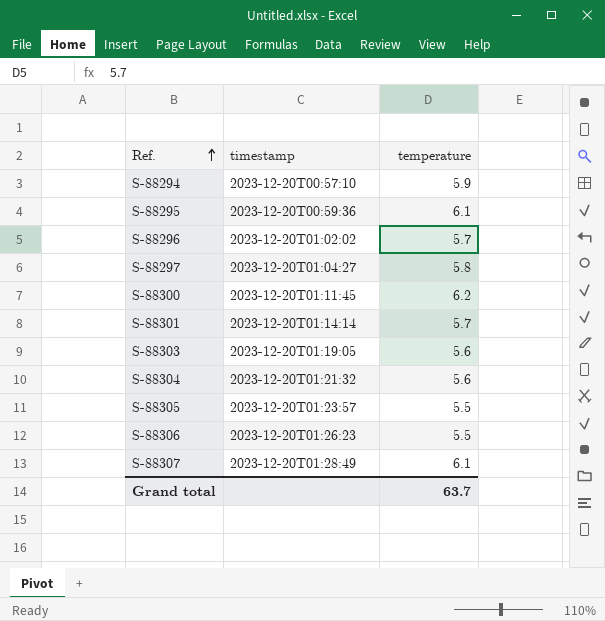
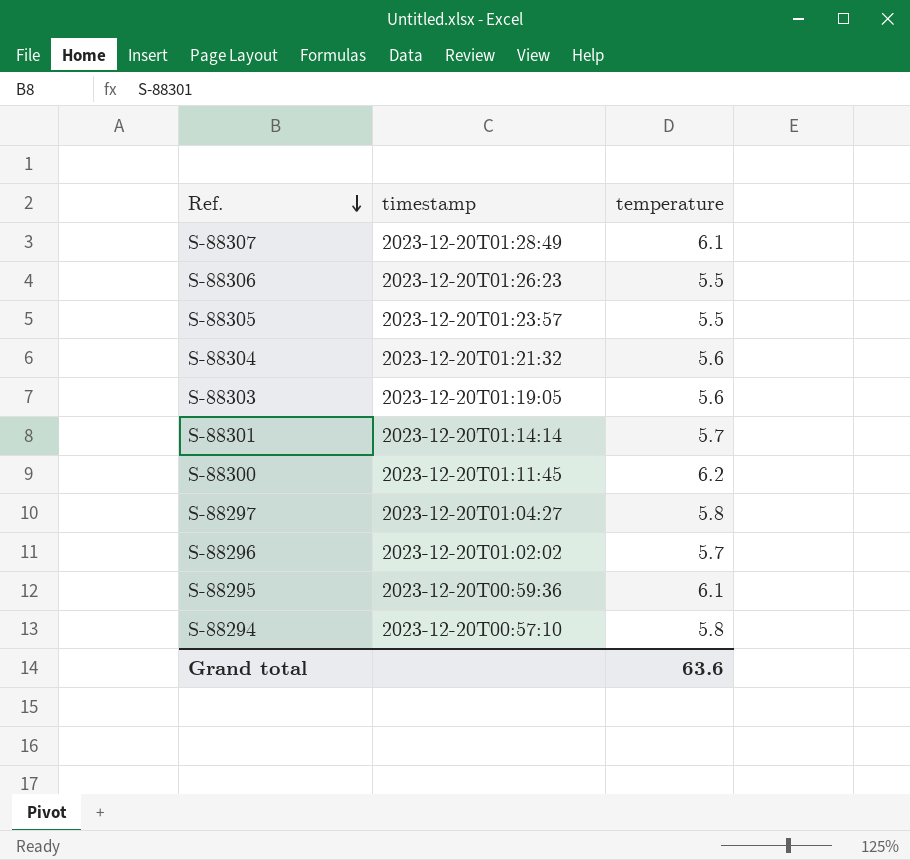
row order: Ref. ascending -> Ref. descending
S-88294 | temperature: 5.9 -> 5.8
Grand total | temperature: 63.7 -> 63.6

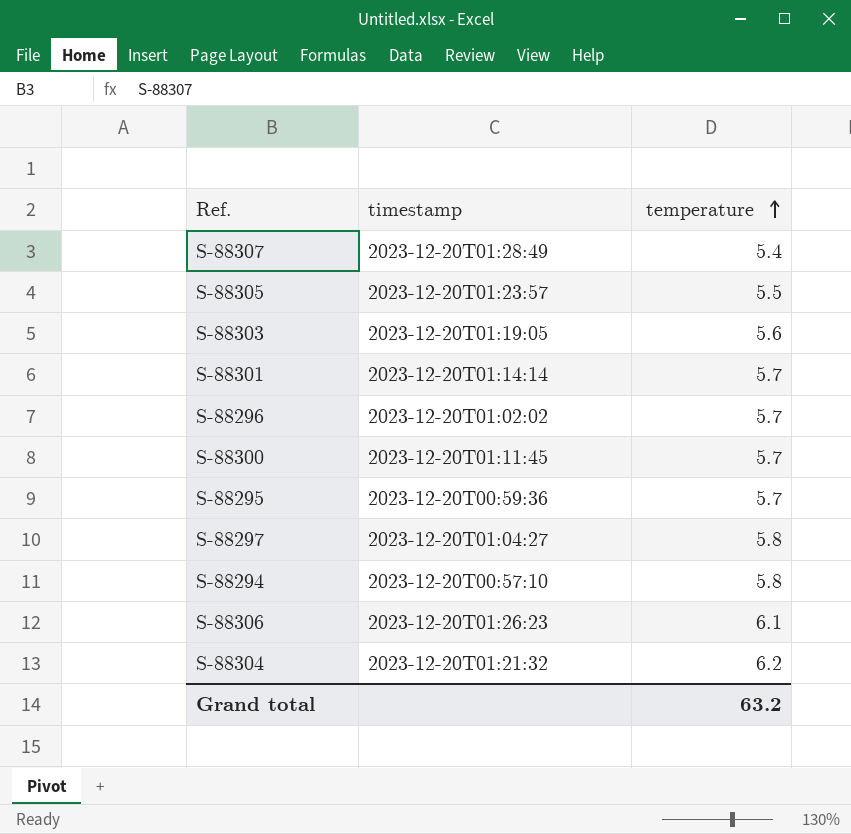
row order: Ref. descending -> temperature ascending
S-88307 | temperature: 6.1 -> 5.4
S-88300 | temperature: 6.2 -> 5.7
S-88295 | temperature: 6.1 -> 5.7
S-88306 | temperature: 5.5 -> 6.1
S-88304 | temperature: 5.6 -> 6.2
Grand total | temperature: 63.6 -> 63.2

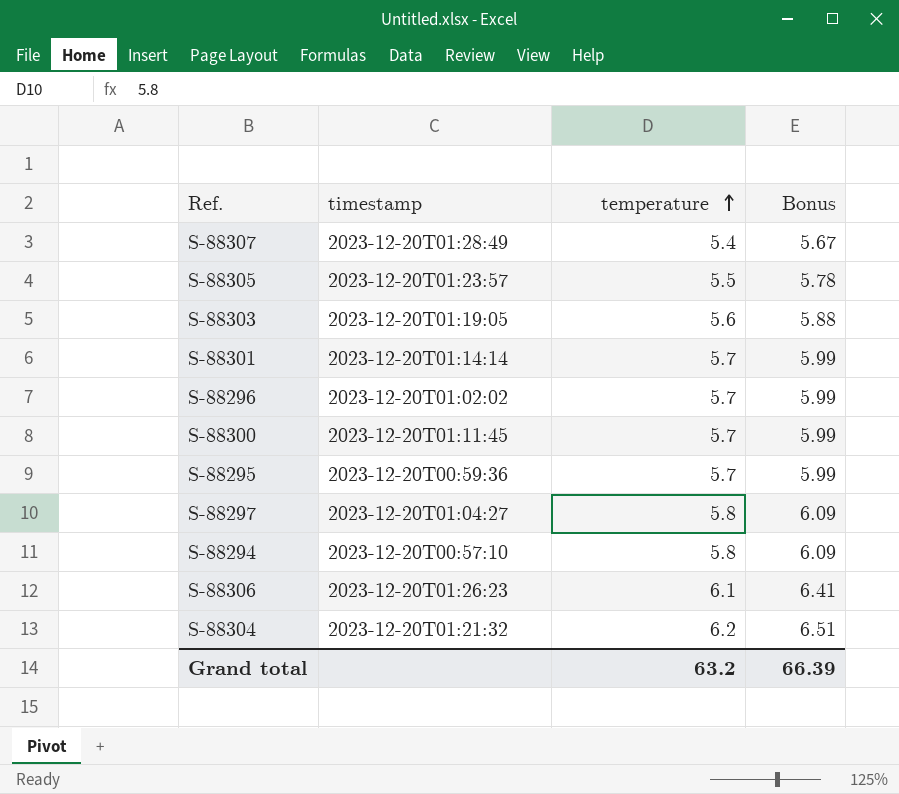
column Bonus | formula: none -> [temperature] * 1.05

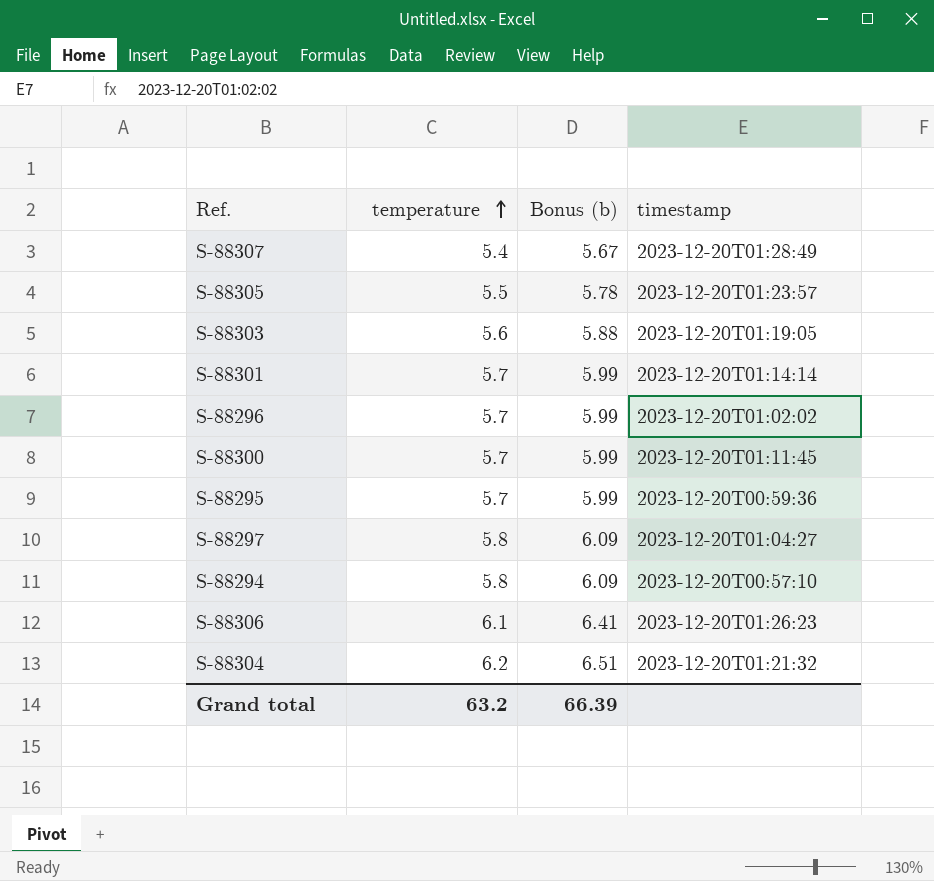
column name: Bonus -> Bonus (b)
column timestamp | position: 2 -> 4

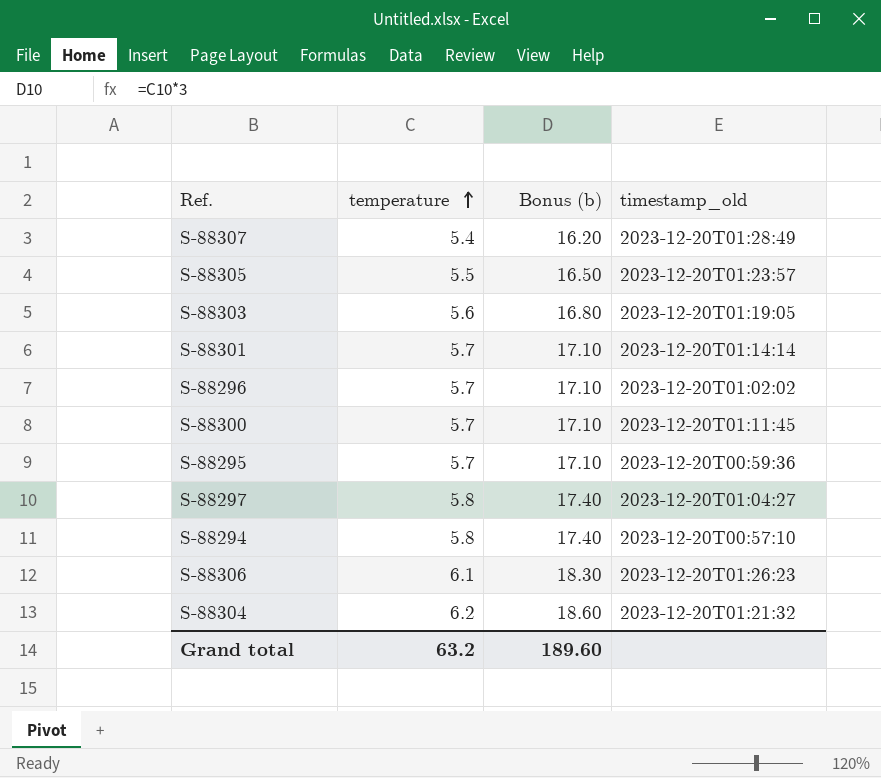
column Bonus (b) | formula: [temperature] * 1.05 -> [temperature] * 3
column name: timestamp -> timestamp_old
Grand total | Bonus (b): 66.39 -> 189.60

